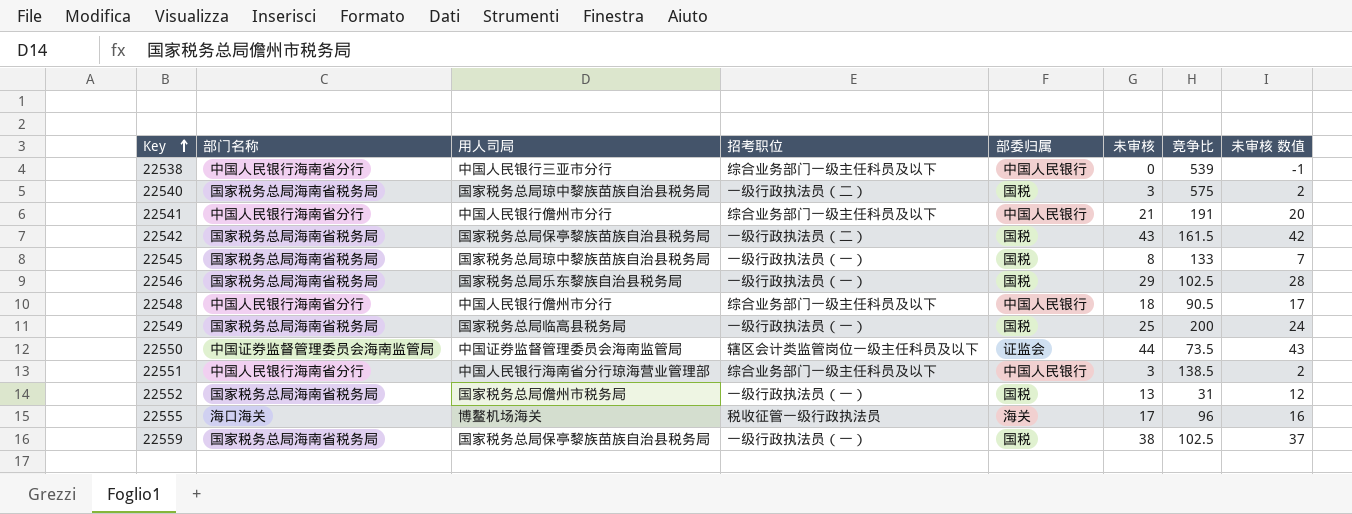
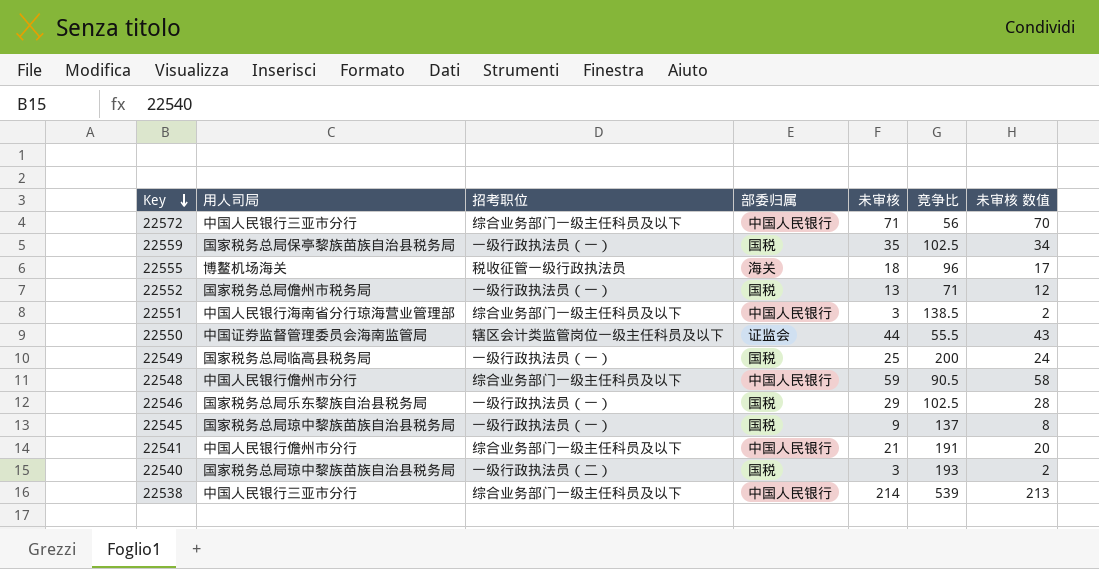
row order: Key ascending -> Key descending
column 部门名称 | position: 2 -> none
row 22542: 国家税务总局海南省税务局 | 国家税务总局保亭黎族苗族自治县税务局 | 一级行政执法员（二） | 国税 | 43 | 161.5 | 42 -> none
row 22572: none -> 中国人民银行三亚市分行 | 综合业务部门一级主任科员及以下 | 中国人民银行 | 71 | 56 | 70
22559 | 未审核: 38 -> 35
22559 | 未审核 数值: 37 -> 34
22555 | 未审核: 17 -> 18
22555 | 未审核 数值: 16 -> 17
22552 | 竞争比: 31 -> 71
22550 | 竞争比: 73.5 -> 55.5
22548 | 未审核: 18 -> 59
22548 | 未审核 数值: 17 -> 58
22545 | 未审核: 8 -> 9
22545 | 竞争比: 133 -> 137
22545 | 未审核 数值: 7 -> 8
22540 | 竞争比: 575 -> 193
22538 | 未审核: 0 -> 214
22538 | 未审核 数值: -1 -> 213

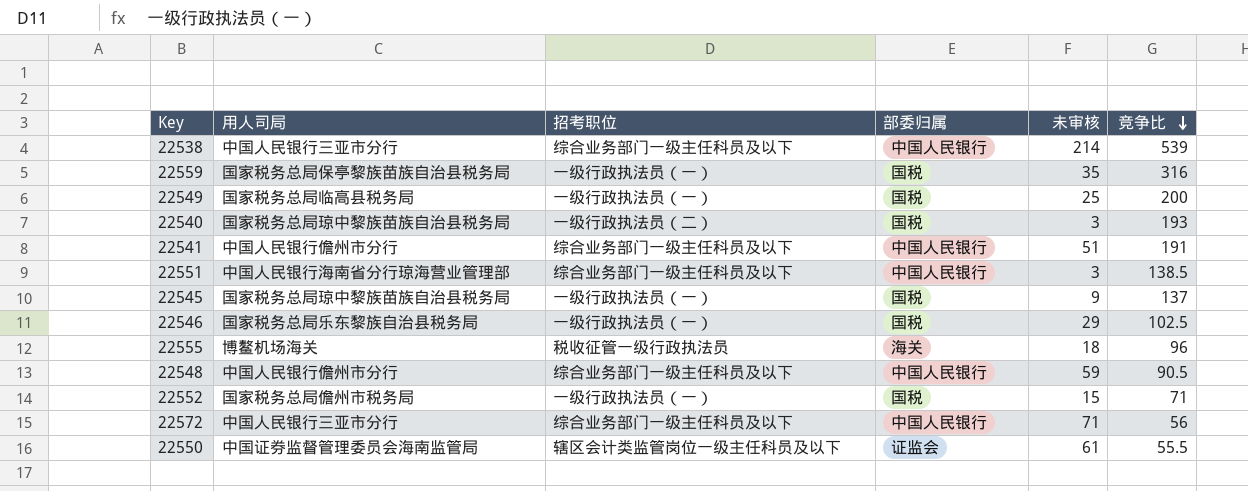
row order: Key descending -> 竞争比 descending
column 未审核 数值 | formula: [未审核] - 1 -> none
22559 | 竞争比: 102.5 -> 316
22541 | 未审核: 21 -> 51
22552 | 未审核: 13 -> 15
22550 | 未审核: 44 -> 61

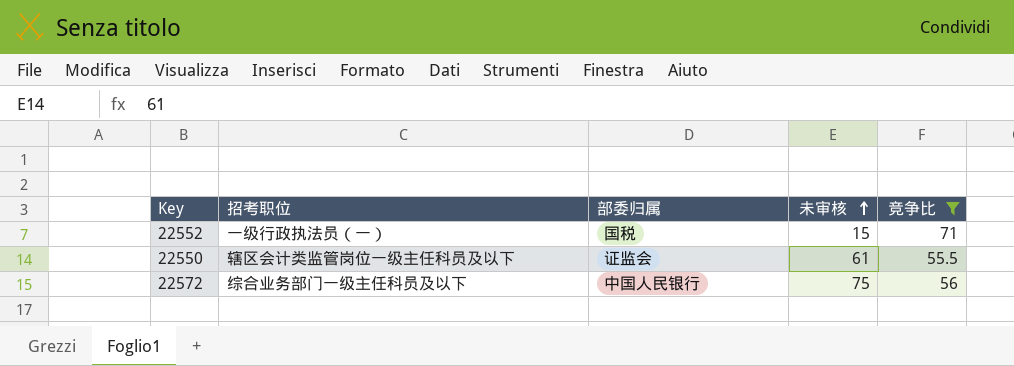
filter: none -> 竞争比 <= 71
row order: 竞争比 descending -> 未审核 ascending
column 用人司局 | position: 2 -> none
22572 | 未审核: 71 -> 75

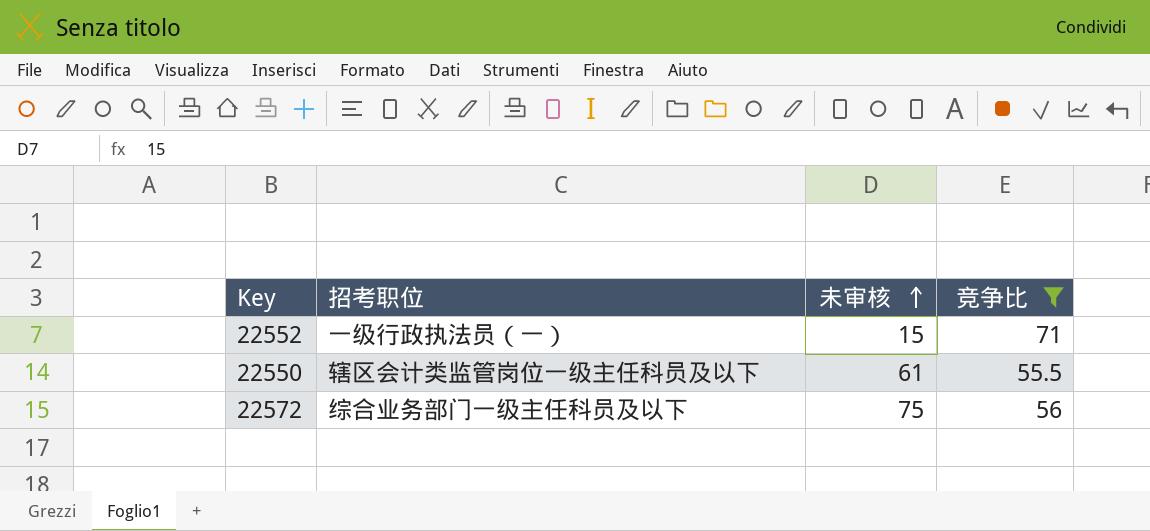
column 部委归属 | position: 3 -> none

